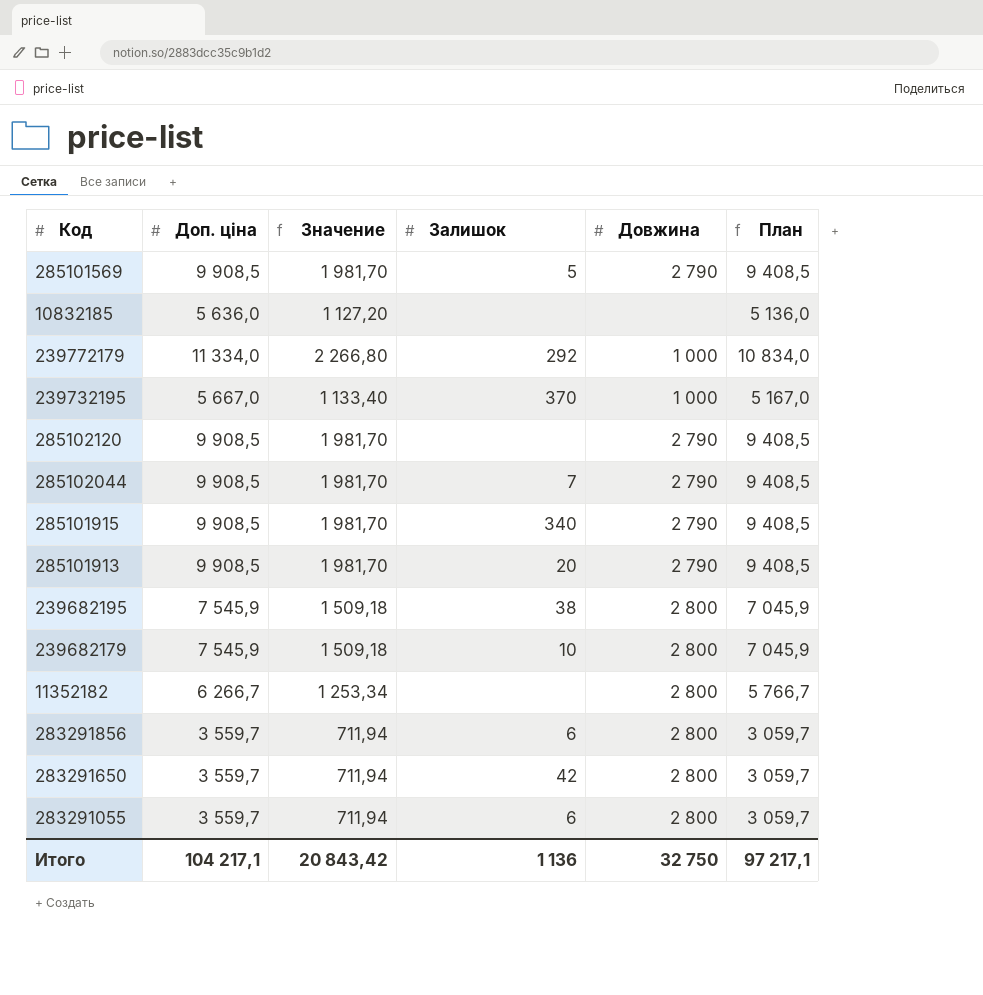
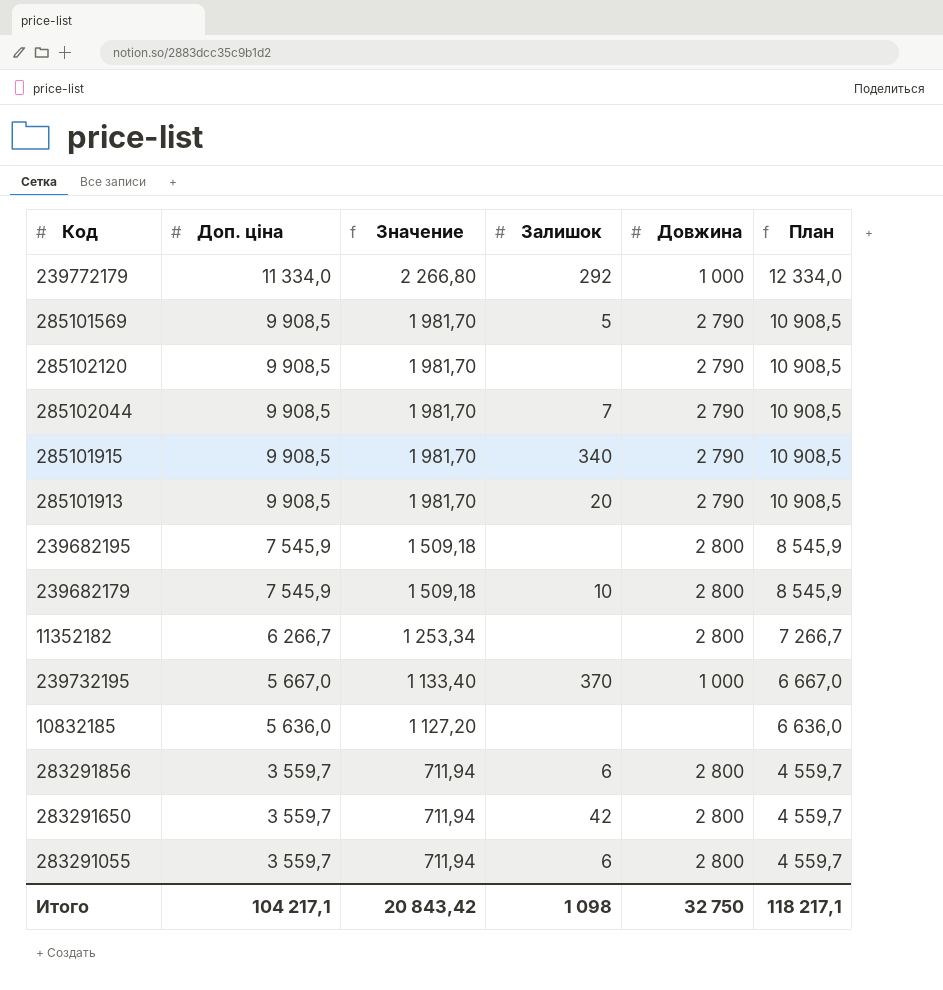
row order: none -> Доп. ціна descending
column План | formula: [Доп. ціна] - 500 -> [Доп. ціна] + 1000
239682195 | Залишок: 38 -> none
Итого | Залишок: 1 136 -> 1 098
Итого | План: 97 217,1 -> 118 217,1

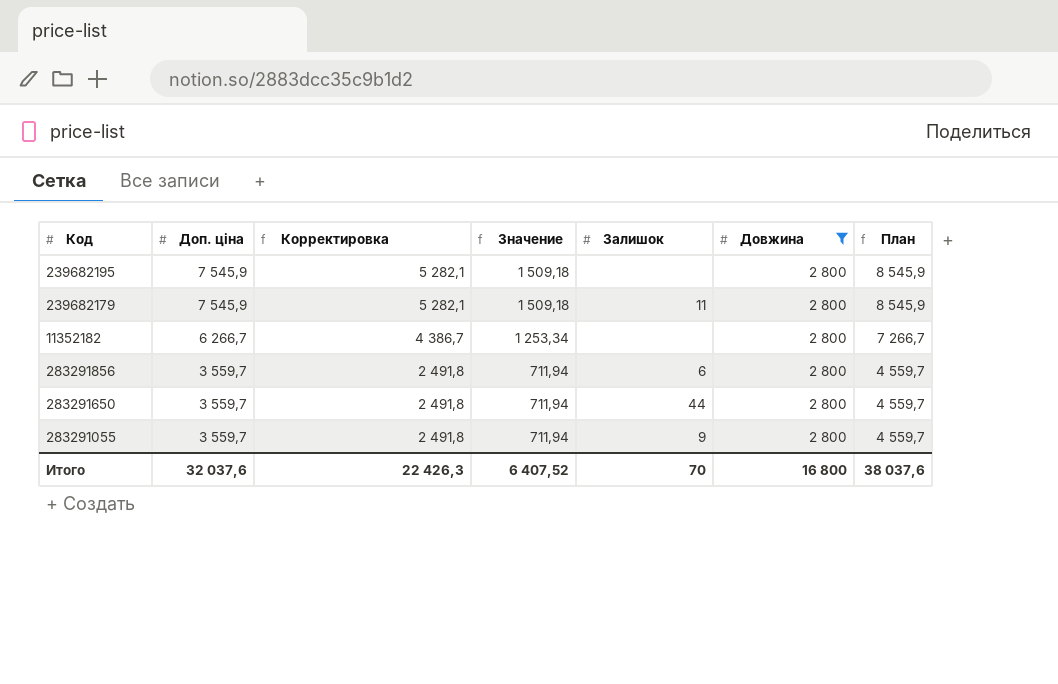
filter: none -> Довжина = 2 800
column Корректировка | formula: none -> [Доп. ціна] * 0,7
239682179 | Залишок: 10 -> 11
283291650 | Залишок: 42 -> 44
283291055 | Залишок: 6 -> 9
Итого | Доп. ціна: 104 217,1 -> 32 037,6
Итого | Значение: 20 843,42 -> 6 407,52
Итого | Залишок: 1 098 -> 70
Итого | Довжина: 32 750 -> 16 800
Итого | План: 118 217,1 -> 38 037,6

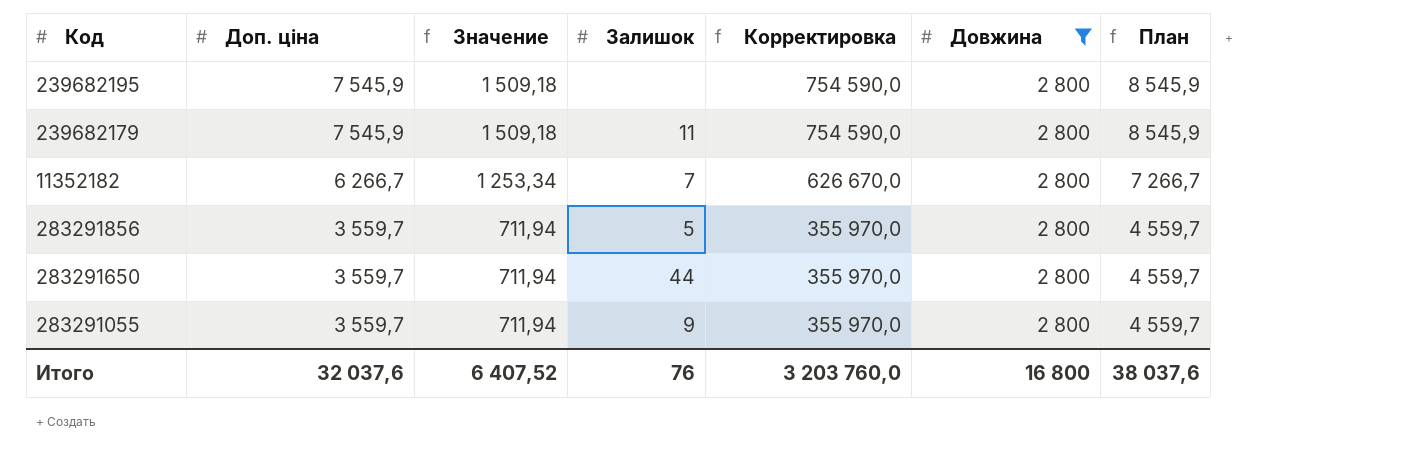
column Корректировка | formula: [Доп. ціна] * 0,7 -> [Доп. ціна] * 100
column Корректировка | position: 3 -> 5
11352182 | Залишок: none -> 7
283291856 | Залишок: 6 -> 5
Итого | Залишок: 70 -> 76
Итого | Корректировка: 22 426,3 -> 3 203 760,0

